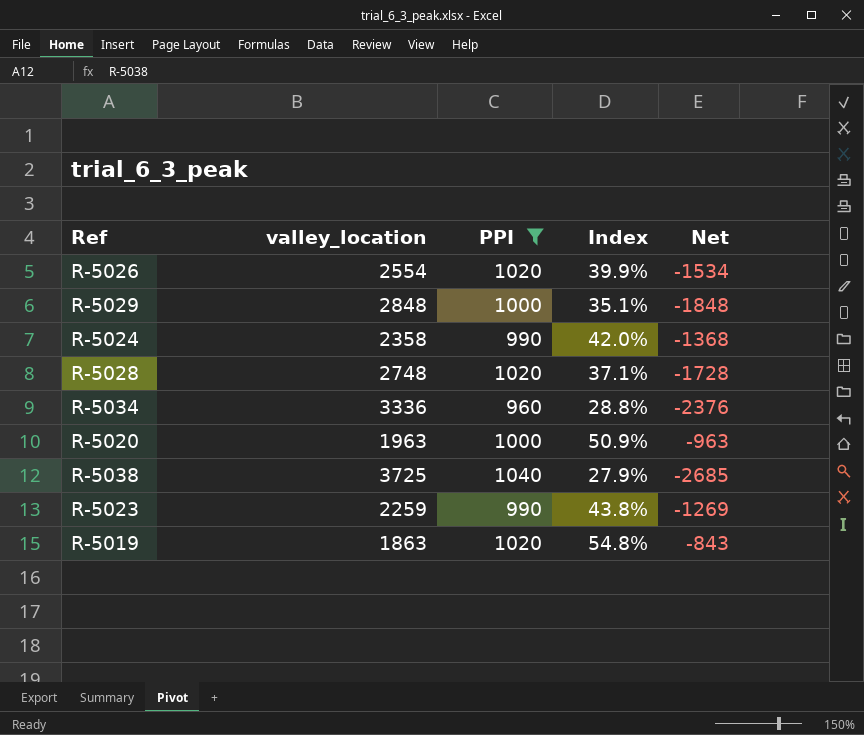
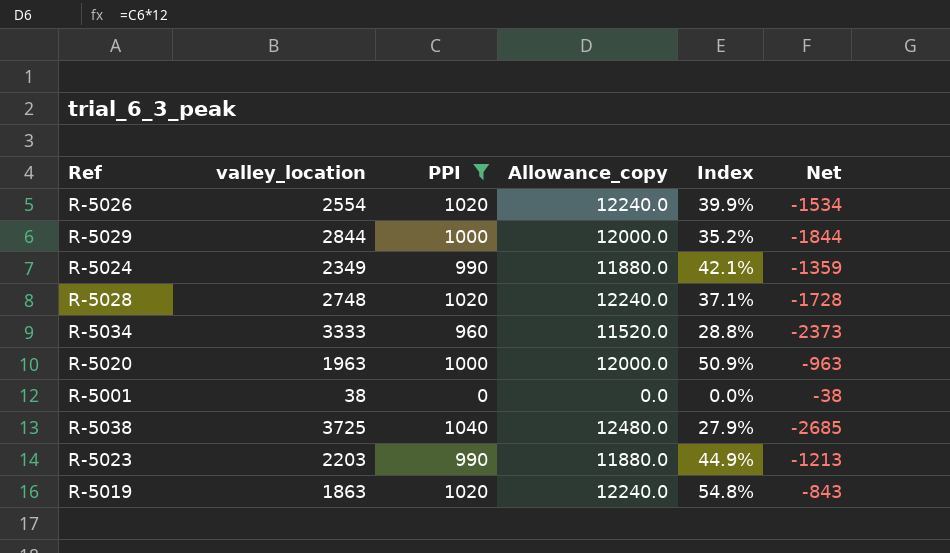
column Allowance_copy | formula: none -> [PPI] * 12
R-5029 | valley_location: 2848 -> 2844
R-5029 | Index: 35.1% -> 35.2%
R-5029 | Net: -1848 -> -1844
R-5024 | valley_location: 2358 -> 2349
R-5024 | Index: 42.0% -> 42.1%
R-5024 | Net: -1368 -> -1359
R-5034 | valley_location: 3336 -> 3333
R-5034 | Net: -2376 -> -2373
row R-5001: none -> 38 | 0 | 0.0 | 0.0% | -38
R-5023 | valley_location: 2259 -> 2203
R-5023 | Index: 43.8% -> 44.9%
R-5023 | Net: -1269 -> -1213

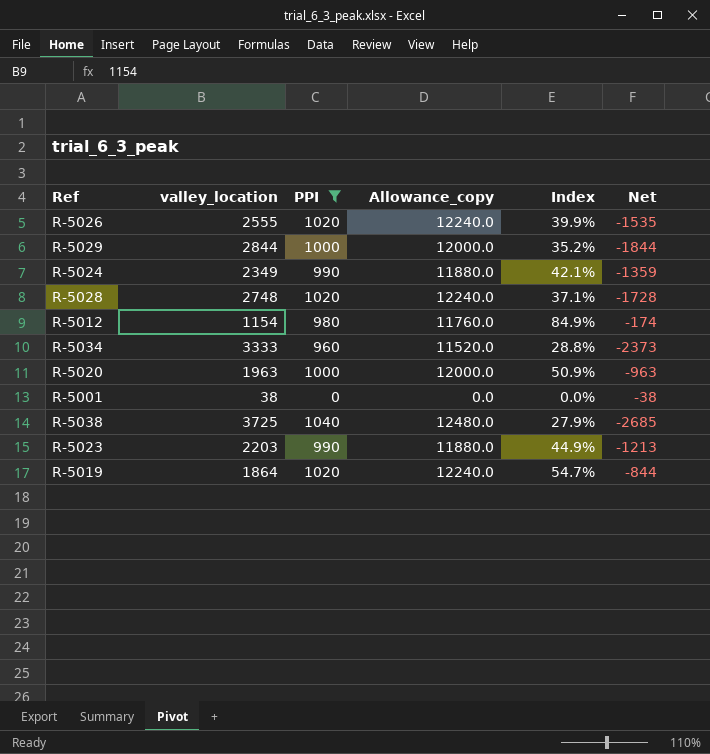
R-5026 | valley_location: 2554 -> 2555
R-5026 | Net: -1534 -> -1535
row R-5012: none -> 1154 | 980 | 11760.0 | 84.9% | -174
R-5019 | valley_location: 1863 -> 1864
R-5019 | Index: 54.8% -> 54.7%
R-5019 | Net: -843 -> -844

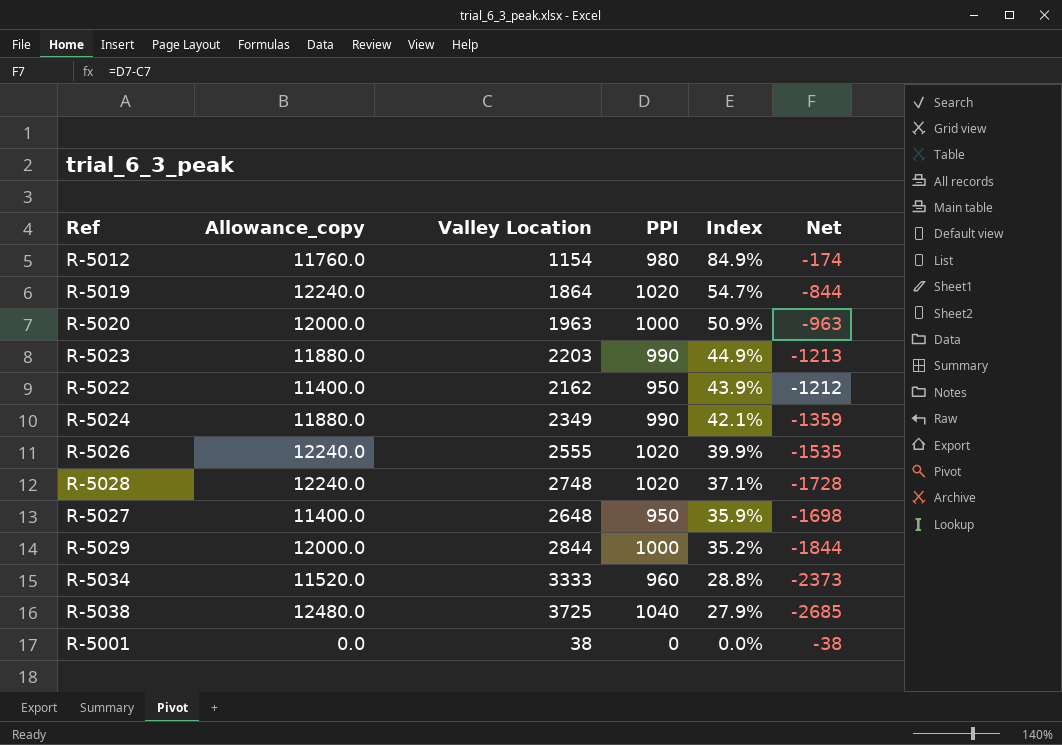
filter: PPI != 950 -> none
row order: none -> Index descending
column Allowance_copy | position: 4 -> 2
column name: valley_location -> Valley Location

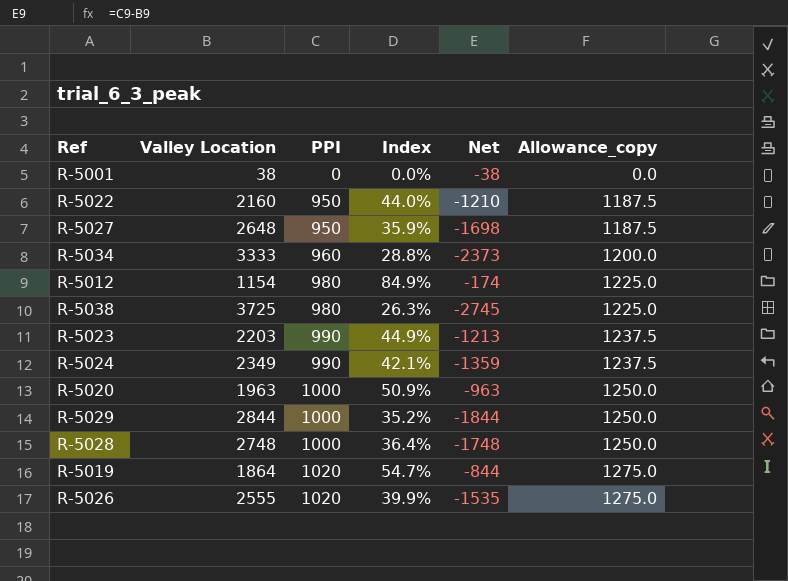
row order: Index descending -> PPI ascending
column Allowance_copy | formula: [PPI] * 12 -> [PPI] * 1.25
column Allowance_copy | position: 2 -> 6
R-5022 | Valley Location: 2162 -> 2160
R-5022 | Index: 43.9% -> 44.0%
R-5022 | Net: -1212 -> -1210
R-5038 | PPI: 1040 -> 980
R-5038 | Index: 27.9% -> 26.3%
R-5038 | Net: -2685 -> -2745
R-5028 | PPI: 1020 -> 1000
R-5028 | Index: 37.1% -> 36.4%
R-5028 | Net: -1728 -> -1748

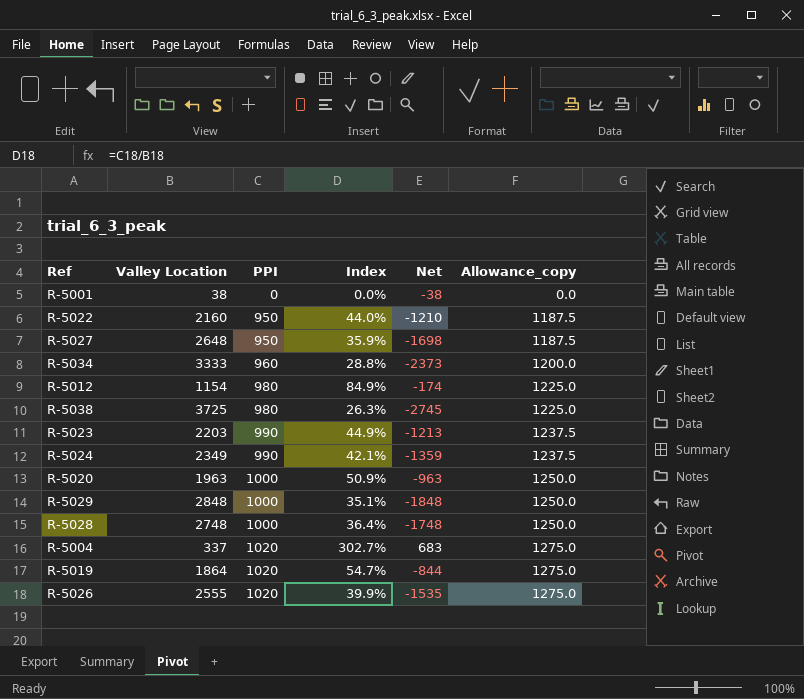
R-5029 | Valley Location: 2844 -> 2848
R-5029 | Index: 35.2% -> 35.1%
R-5029 | Net: -1844 -> -1848
row R-5004: none -> 337 | 1020 | 302.7% | 683 | 1275.0

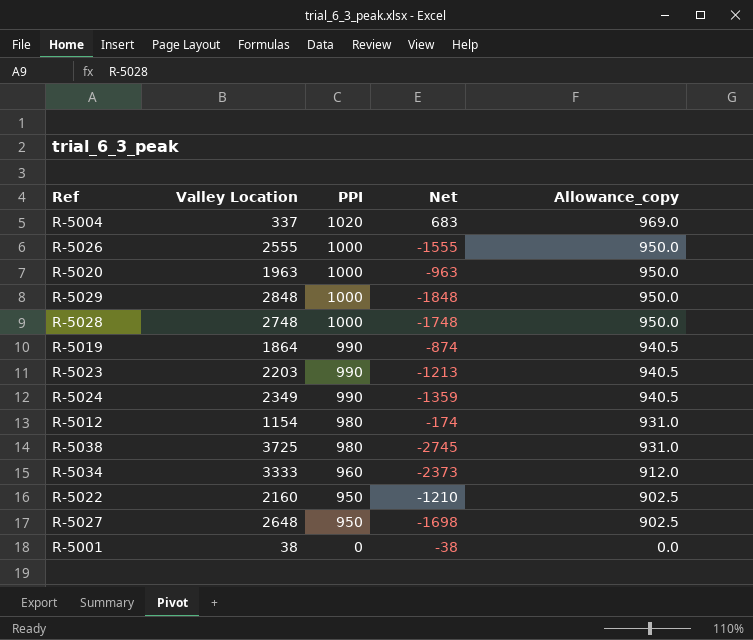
row order: PPI ascending -> PPI descending
column Index | formula: [PPI] / [Valley Location] -> none
column Allowance_copy | formula: [PPI] * 1.25 -> [PPI] * 0.95
R-5026 | PPI: 1020 -> 1000
R-5026 | Net: -1535 -> -1555
R-5019 | PPI: 1020 -> 990
R-5019 | Net: -844 -> -874

